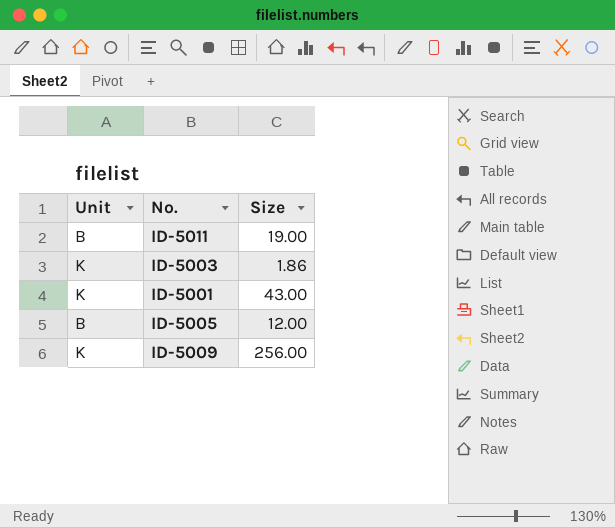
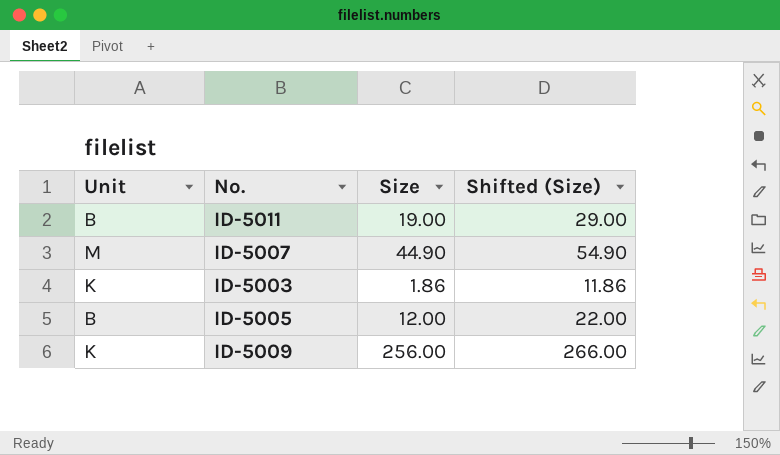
column Shifted (Size) | formula: none -> [Size] + 10
row ID-5001: K | 43.00 -> none
row ID-5007: none -> M | 44.90 | 54.90

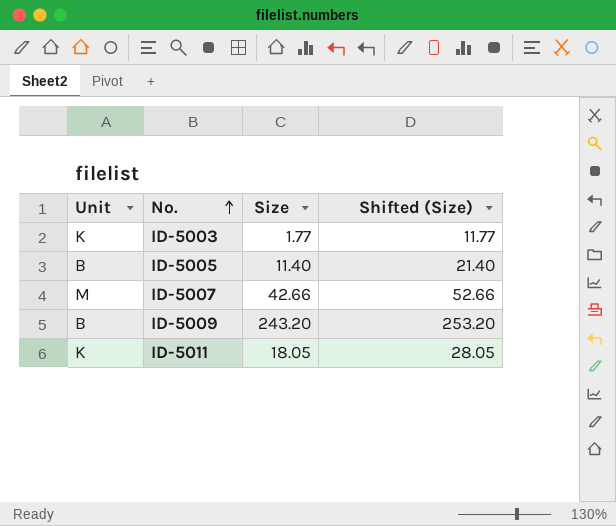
row order: none -> No. ascending
ID-5003 | Size: 1.86 -> 1.77
ID-5003 | Shifted (Size): 11.86 -> 11.77
ID-5005 | Size: 12.00 -> 11.40
ID-5005 | Shifted (Size): 22.00 -> 21.40
ID-5007 | Size: 44.90 -> 42.66
ID-5007 | Shifted (Size): 54.90 -> 52.66
ID-5009 | Unit: K -> B
ID-5009 | Size: 256.00 -> 243.20
ID-5009 | Shifted (Size): 266.00 -> 253.20
ID-5011 | Unit: B -> K
ID-5011 | Size: 19.00 -> 18.05
ID-5011 | Shifted (Size): 29.00 -> 28.05

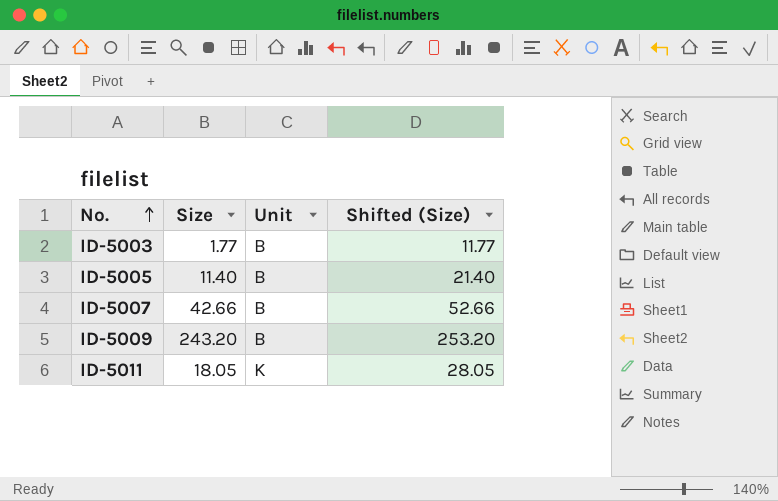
column Unit | position: 1 -> 3
ID-5003 | Unit: K -> B
ID-5007 | Unit: M -> B

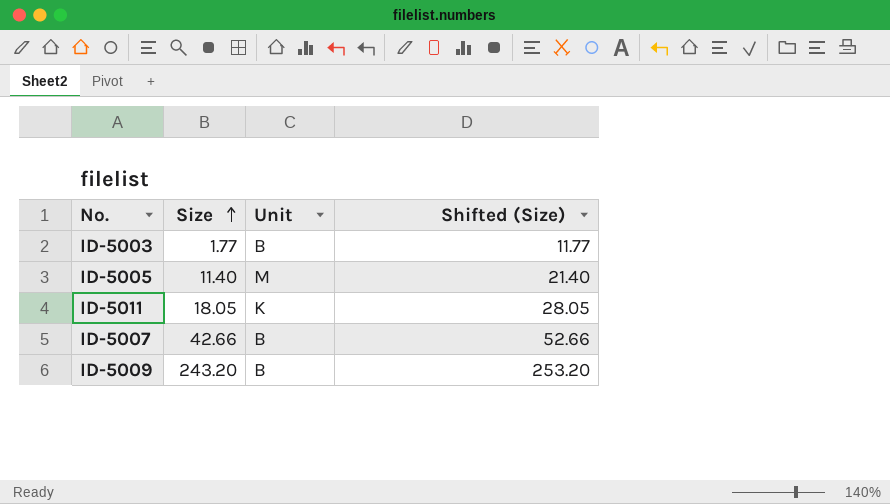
row order: No. ascending -> Size ascending
ID-5005 | Unit: B -> M

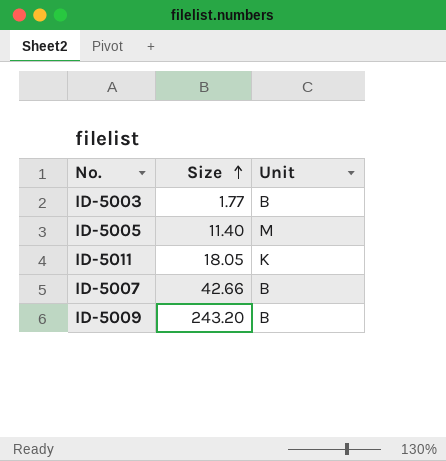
column Shifted (Size) | formula: [Size] + 10 -> none

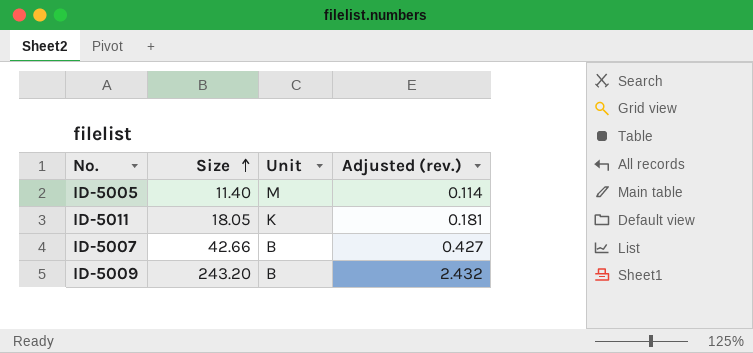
column Adjusted (rev.) | formula: none -> [Size] * 0.01
row ID-5003: 1.77 | B -> none

